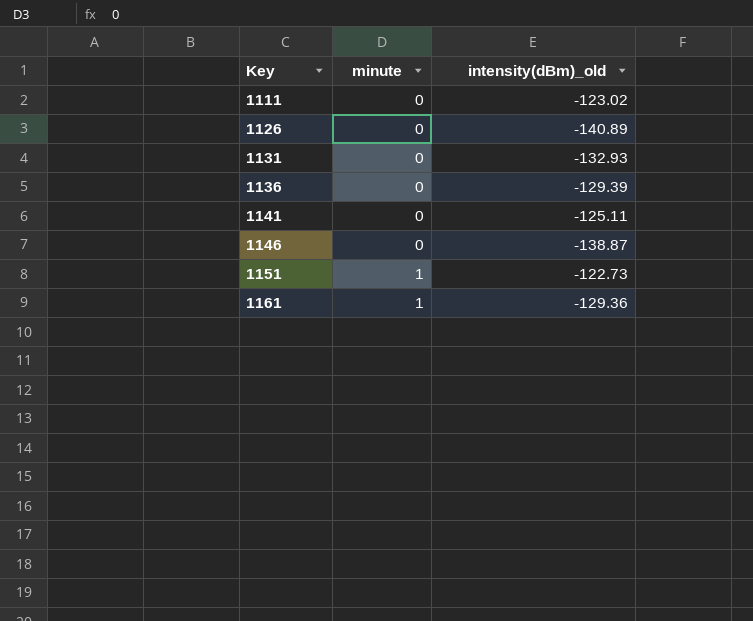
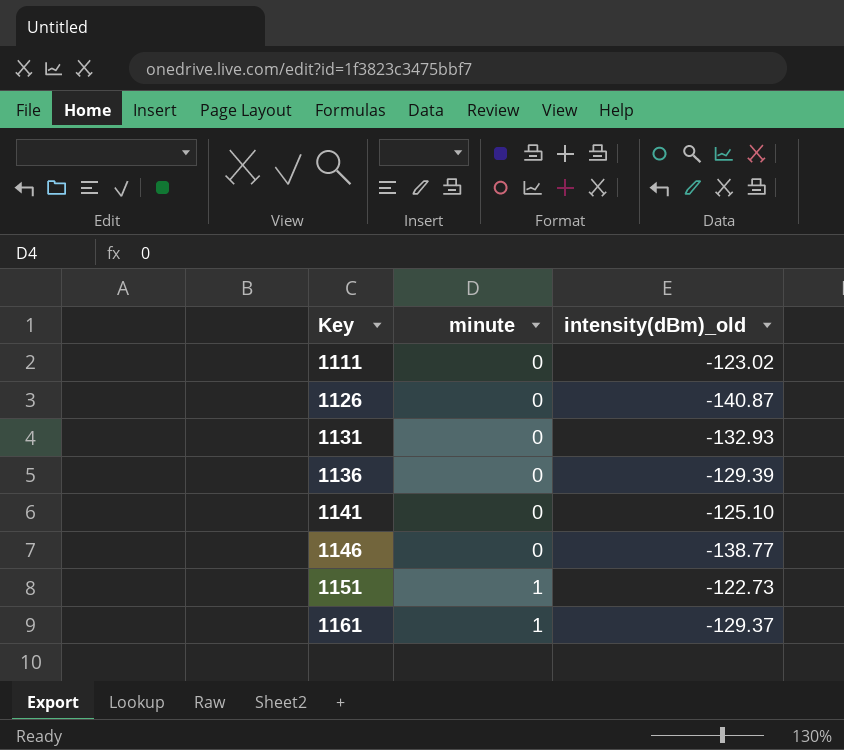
1126 | intensity(dBm)_old: -140.89 -> -140.87
1141 | intensity(dBm)_old: -125.11 -> -125.10
1146 | intensity(dBm)_old: -138.87 -> -138.77
1161 | intensity(dBm)_old: -129.36 -> -129.37

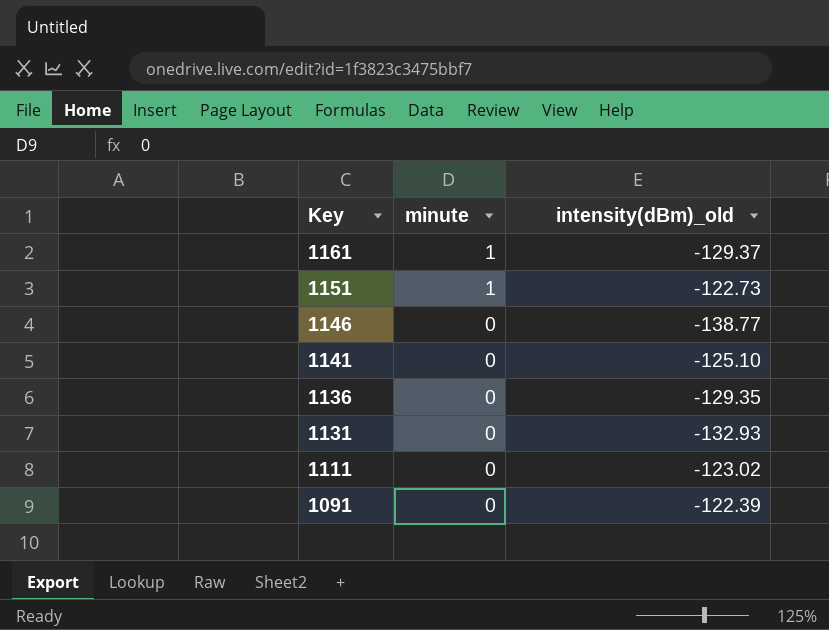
row order: Key ascending -> Key descending
row 1126: 0 | -140.87 -> none
1136 | intensity(dBm)_old: -129.39 -> -129.35
row 1091: none -> 0 | -122.39

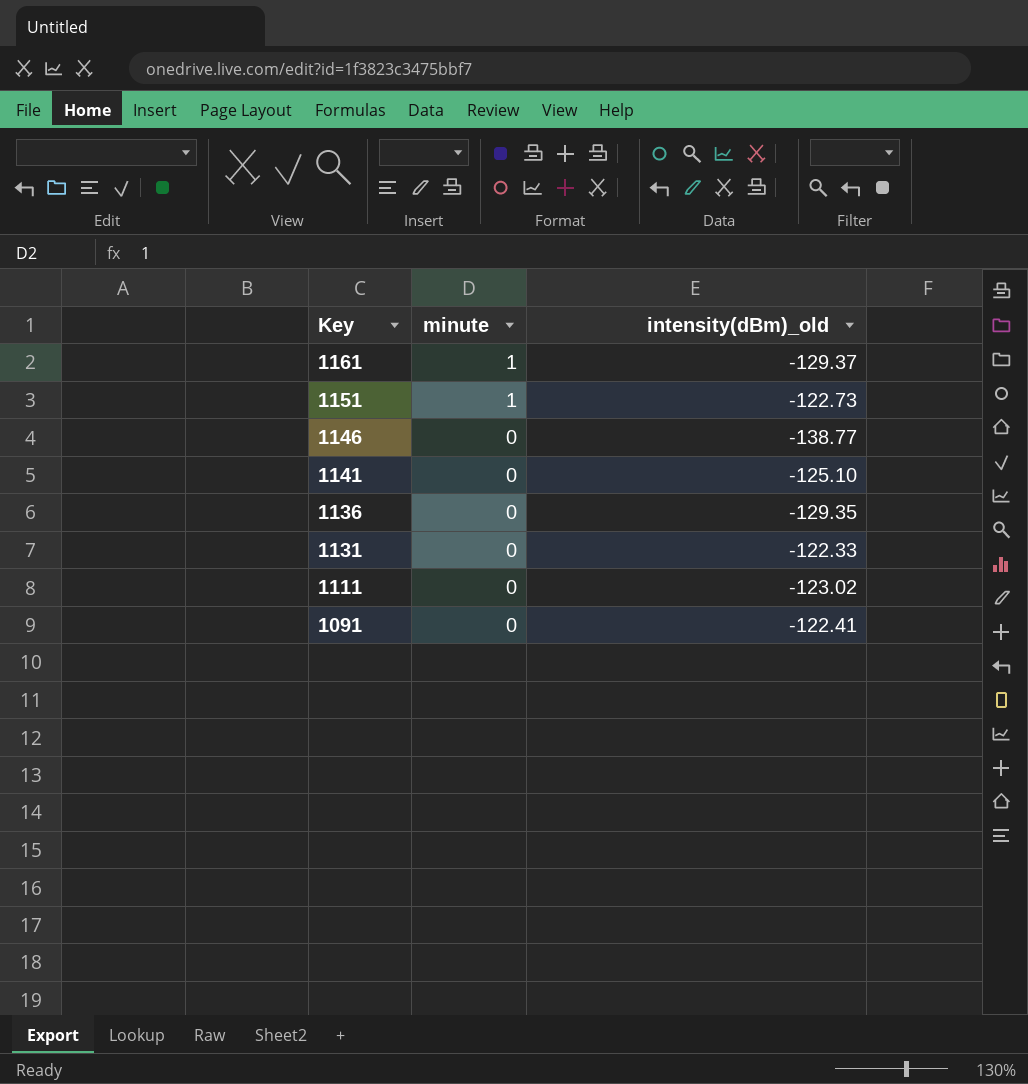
1131 | intensity(dBm)_old: -132.93 -> -122.33
1091 | intensity(dBm)_old: -122.39 -> -122.41

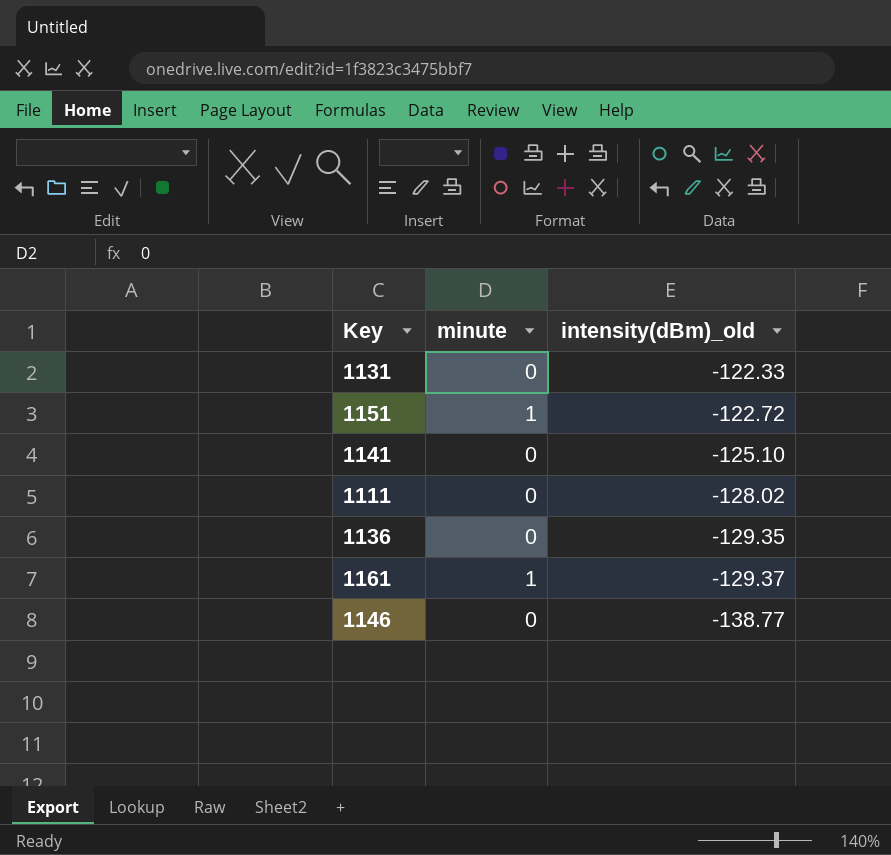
row order: Key descending -> intensity(dBm)_old descending
row 1091: 0 | -122.41 -> none
1151 | intensity(dBm)_old: -122.73 -> -122.72
1111 | intensity(dBm)_old: -123.02 -> -128.02

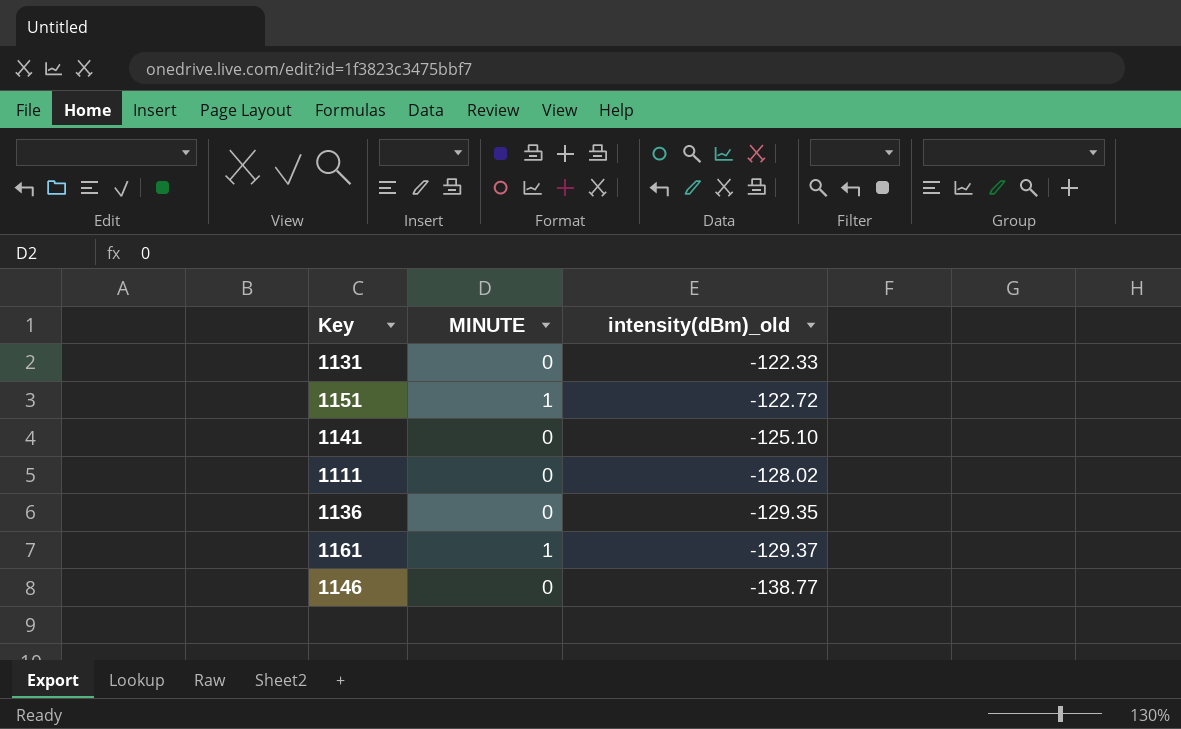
column name: minute -> MINUTE

